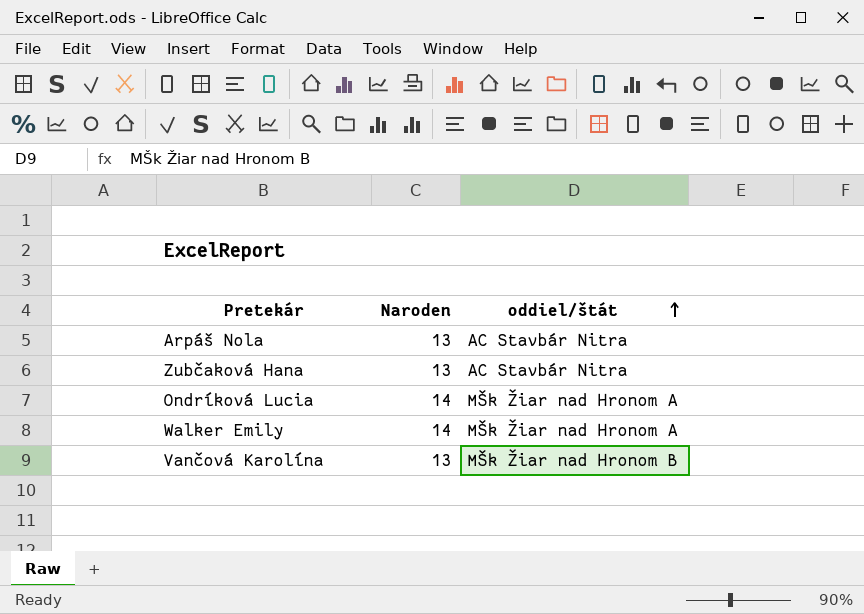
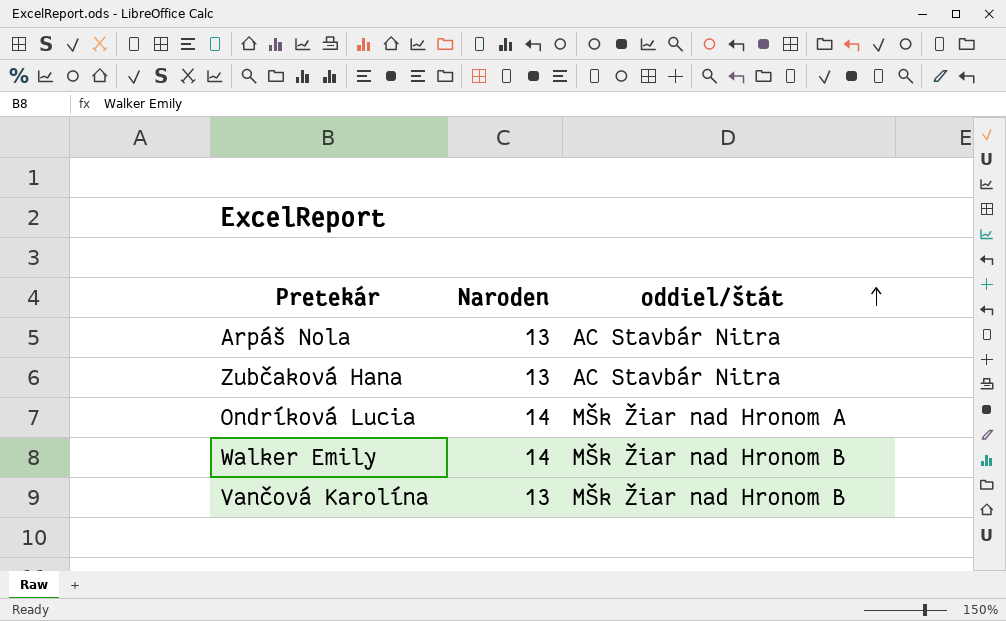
Walker Emily | oddiel/štát: MŠk Žiar nad Hronom A -> MŠk Žiar nad Hronom B

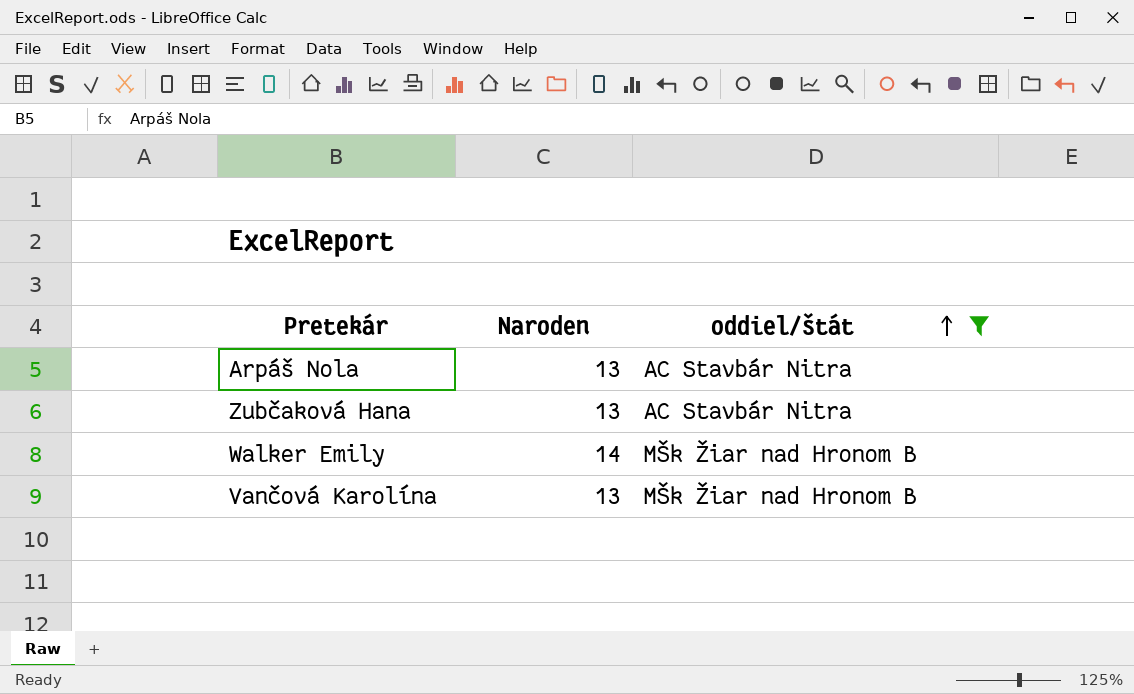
filter: none -> oddiel/štát != MŠk Žiar nad Hronom A

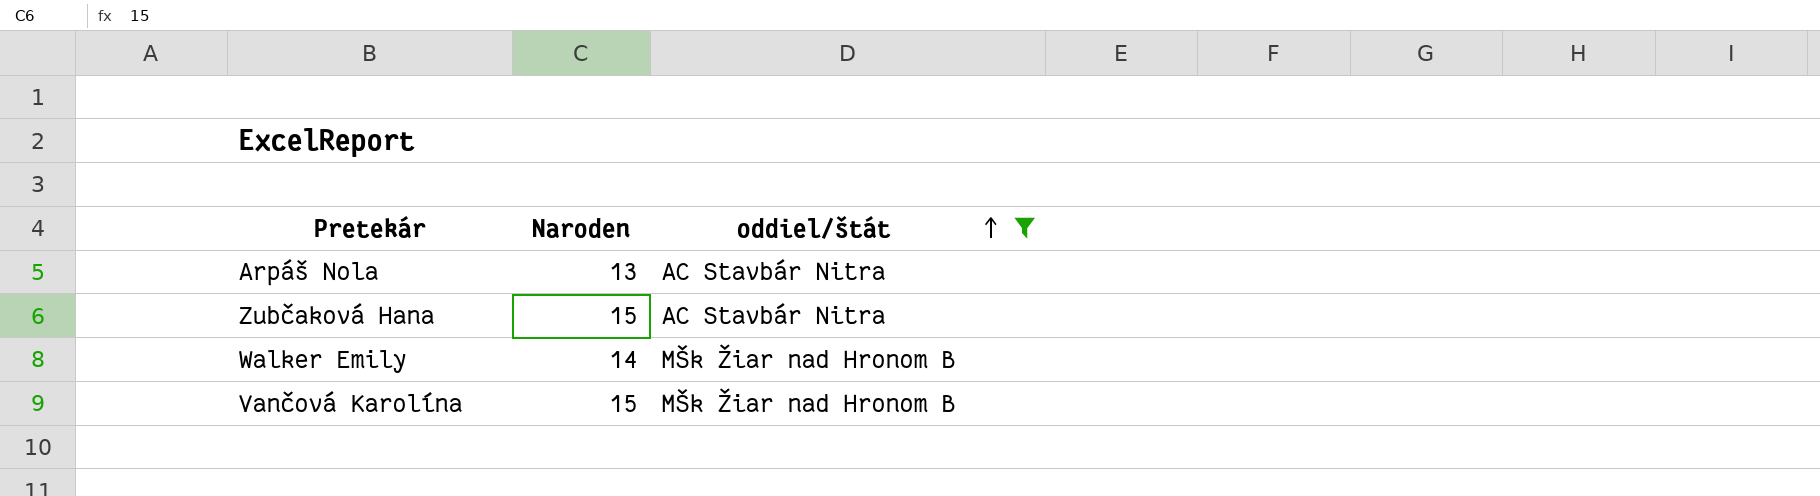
Zubčaková Hana | Naroden: 13 -> 15
Vančová Karolína | Naroden: 13 -> 15

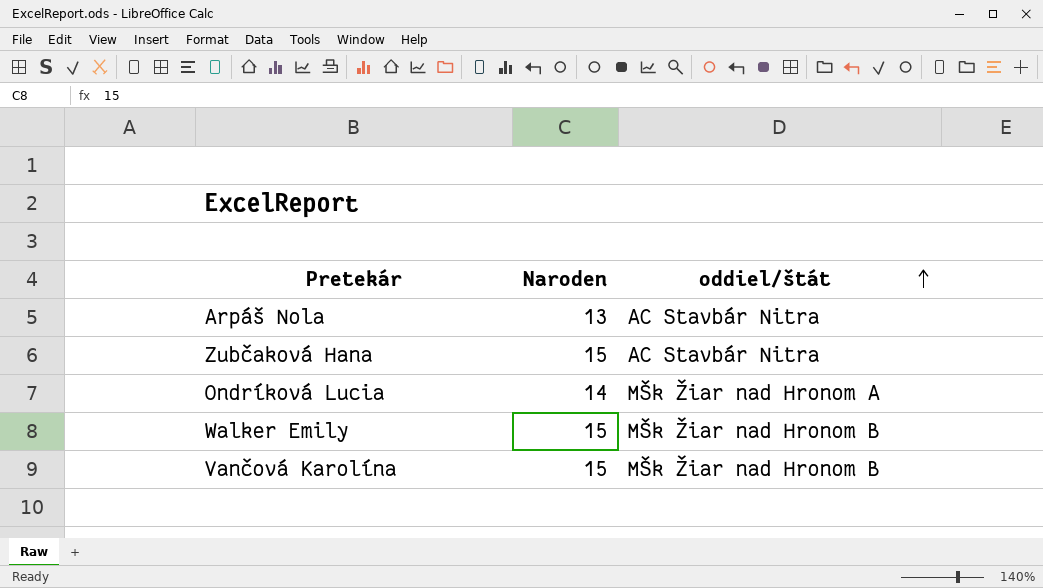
filter: oddiel/štát != MŠk Žiar nad Hronom A -> none
Walker Emily | Naroden: 14 -> 15

